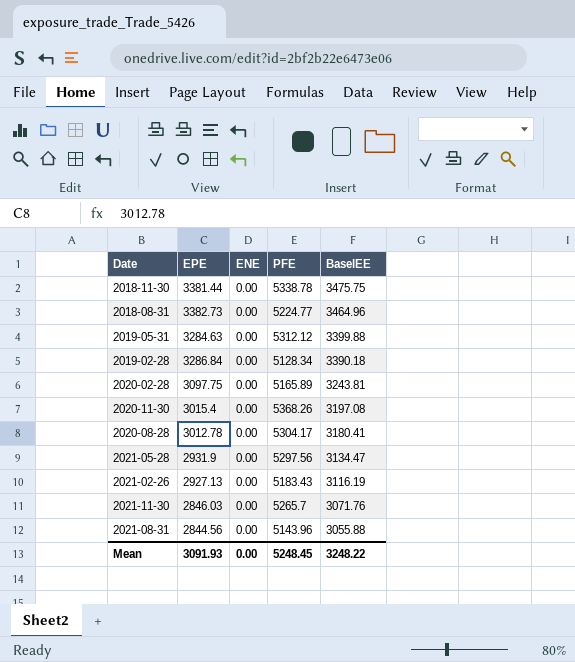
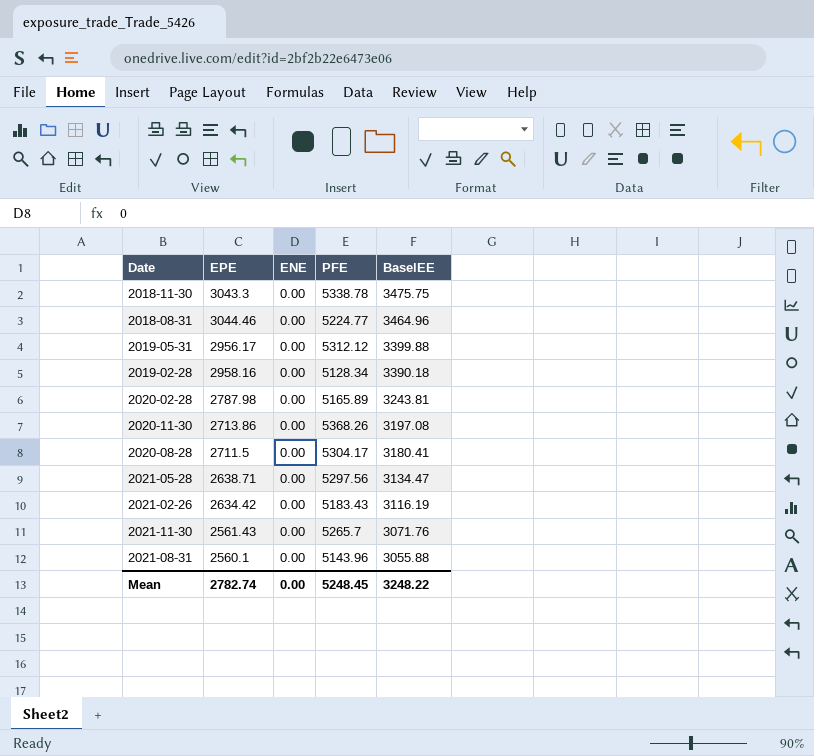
2018-11-30 | EPE: 3381.44 -> 3043.3
2018-08-31 | EPE: 3382.73 -> 3044.46
2019-05-31 | EPE: 3284.63 -> 2956.17
2019-02-28 | EPE: 3286.84 -> 2958.16
2020-02-28 | EPE: 3097.75 -> 2787.98
2020-11-30 | EPE: 3015.4 -> 2713.86
2020-08-28 | EPE: 3012.78 -> 2711.5
2021-05-28 | EPE: 2931.9 -> 2638.71
2021-02-26 | EPE: 2927.13 -> 2634.42
2021-11-30 | EPE: 2846.03 -> 2561.43
2021-08-31 | EPE: 2844.56 -> 2560.1
Mean | EPE: 3091.93 -> 2782.74

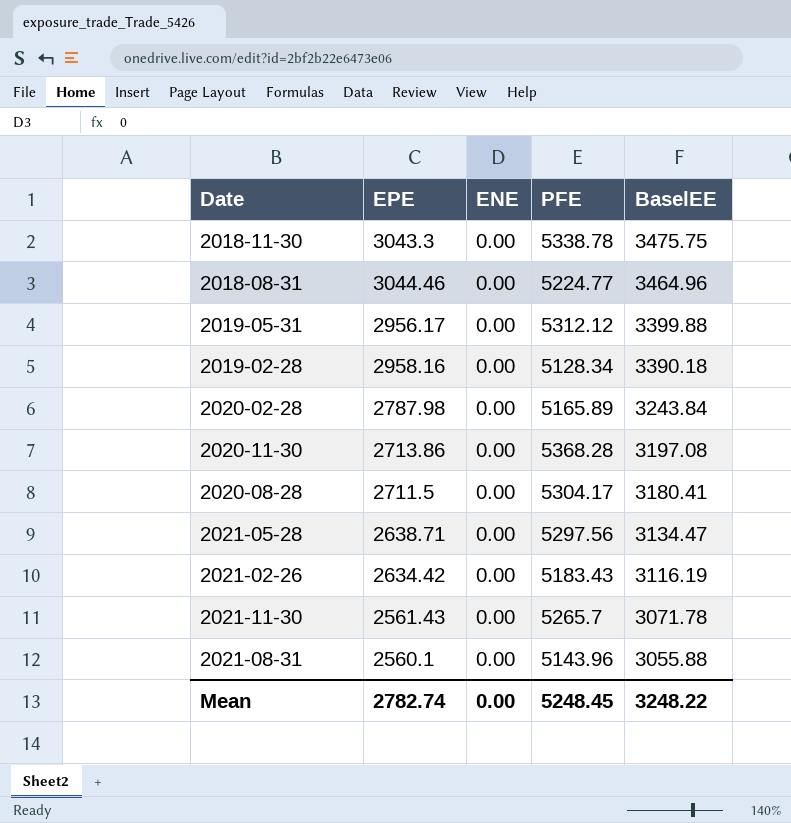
2020-02-28 | BaselEE: 3243.81 -> 3243.84
2020-11-30 | PFE: 5368.26 -> 5368.28
2021-11-30 | BaselEE: 3071.76 -> 3071.78

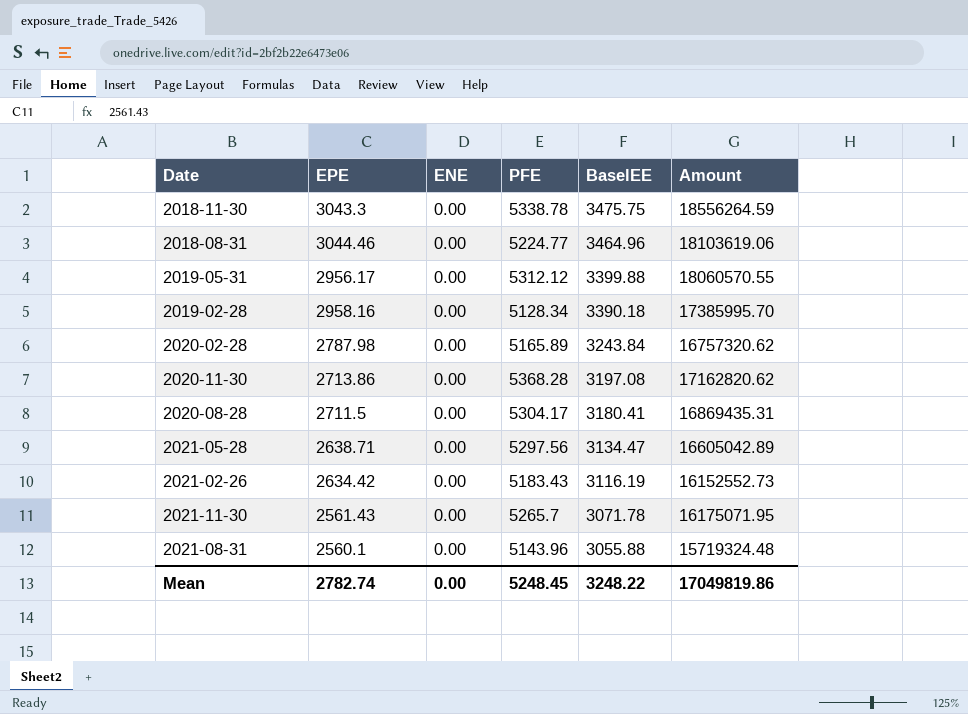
column Amount | formula: none -> [PFE] * [BaselEE]

